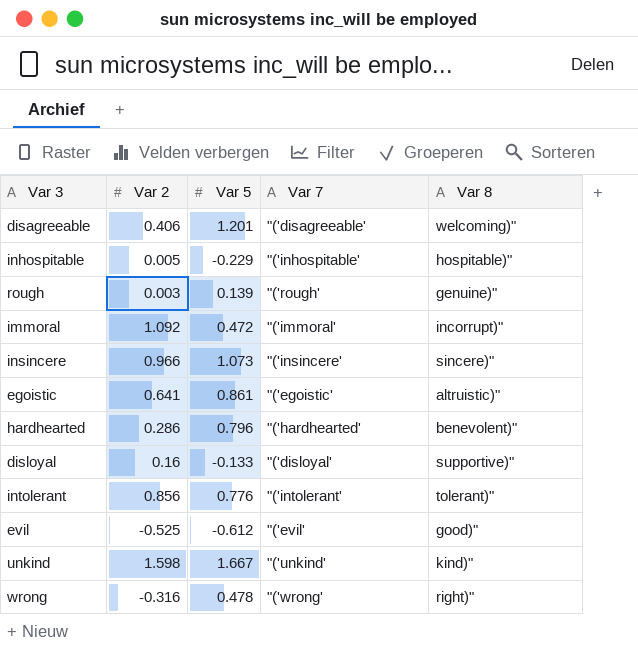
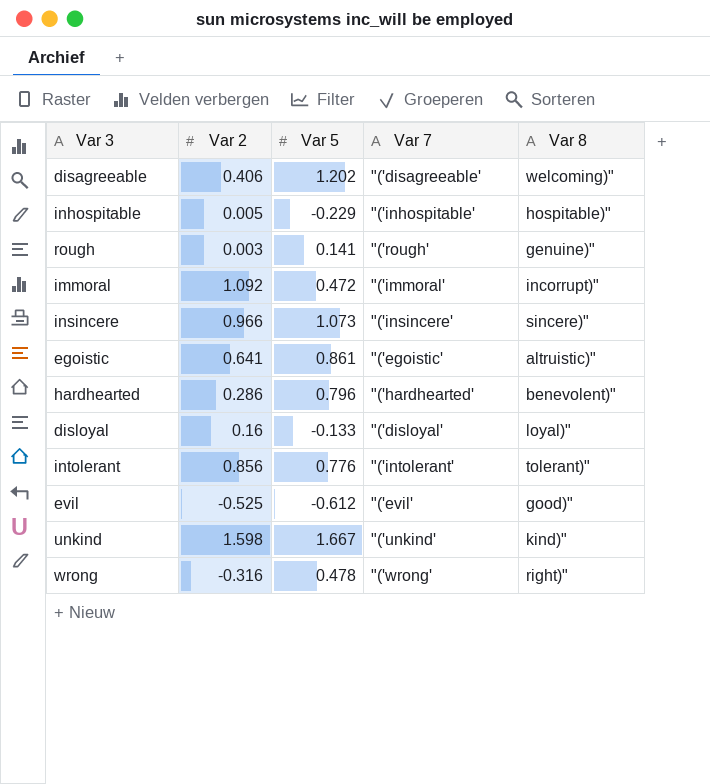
disagreeable | Var 5: 1.201 -> 1.202
rough | Var 5: 0.139 -> 0.141
disloyal | Var 8: supportive)" -> loyal)"

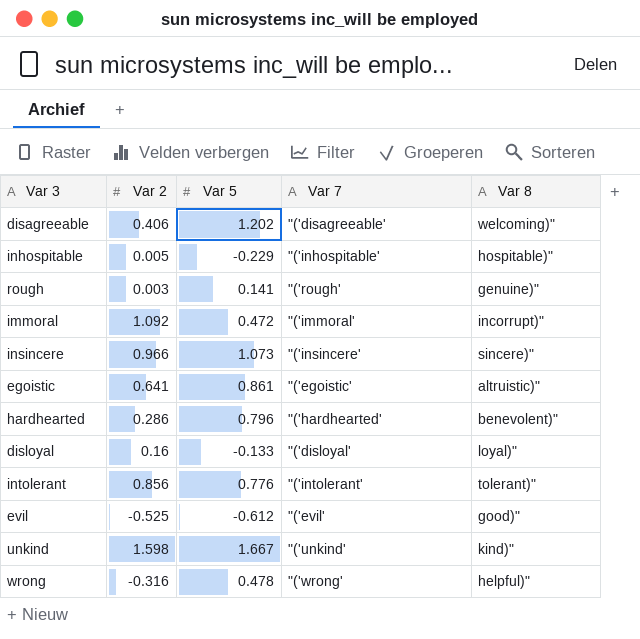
wrong | Var 8: right)" -> helpful)"

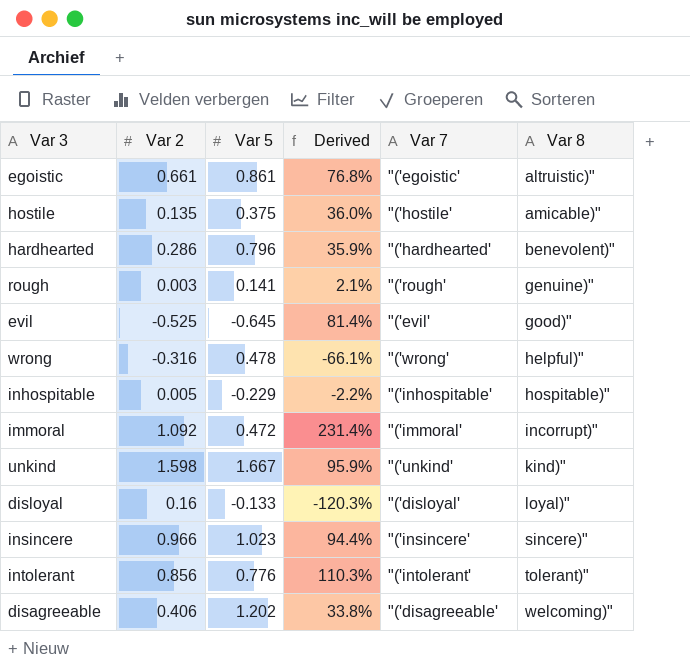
row order: none -> Var 8 ascending
column Derived | formula: none -> [Var 2] / [Var 5]
egoistic | Var 2: 0.641 -> 0.661
row hostile: none -> 0.135 | 0.375 | 36.0% | "('hostile' | amicable)"
evil | Var 5: -0.612 -> -0.645
insincere | Var 5: 1.073 -> 1.023

